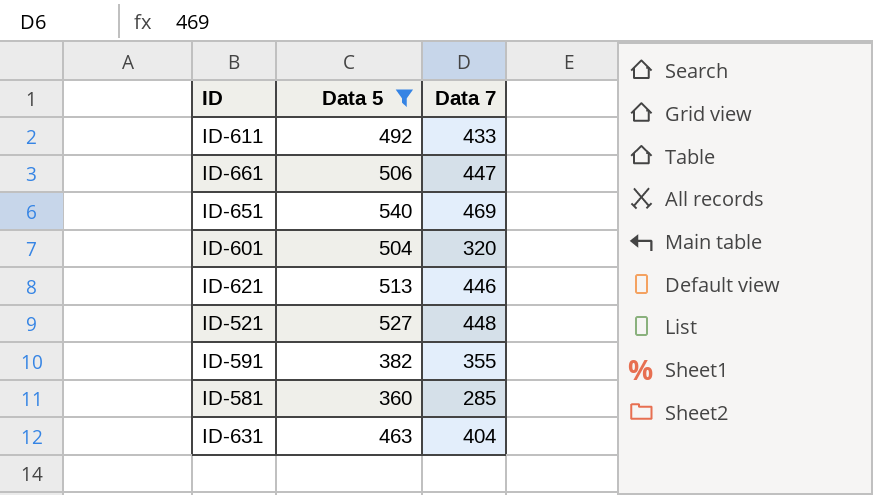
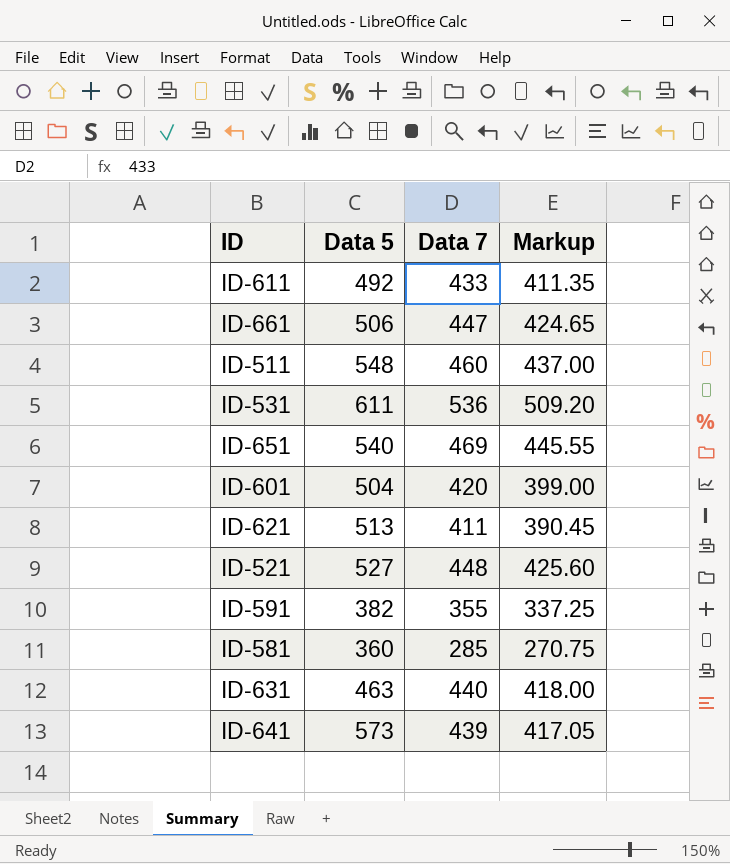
filter: Data 5 <= 540 -> none
column Markup | formula: none -> [Data 7] * 0.95
ID-601 | Data 7: 320 -> 420
ID-621 | Data 7: 446 -> 411
ID-631 | Data 7: 404 -> 440

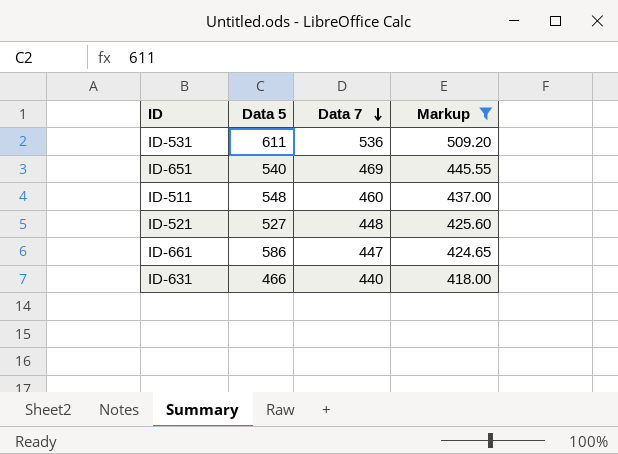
filter: none -> Markup >= 418.00
row order: none -> Data 7 descending
ID-661 | Data 5: 506 -> 586
ID-631 | Data 5: 463 -> 466

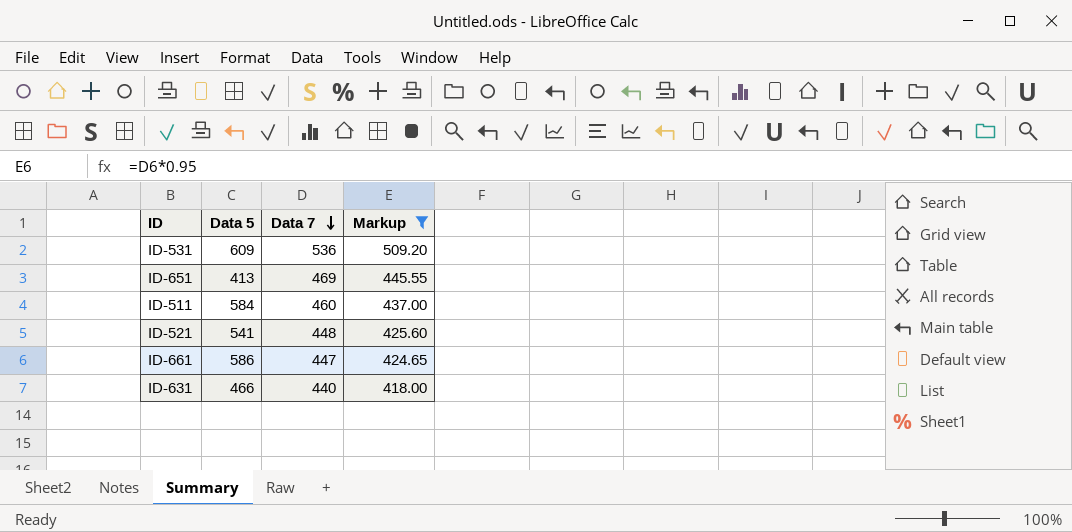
ID-531 | Data 5: 611 -> 609
ID-651 | Data 5: 540 -> 413
ID-511 | Data 5: 548 -> 584
ID-521 | Data 5: 527 -> 541

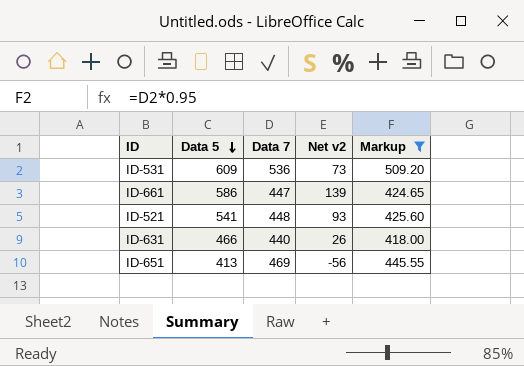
row order: Data 7 descending -> Data 5 descending
column Net v2 | formula: none -> [Data 5] - [Data 7]
row ID-511: 584 | 460 | 437.00 -> none

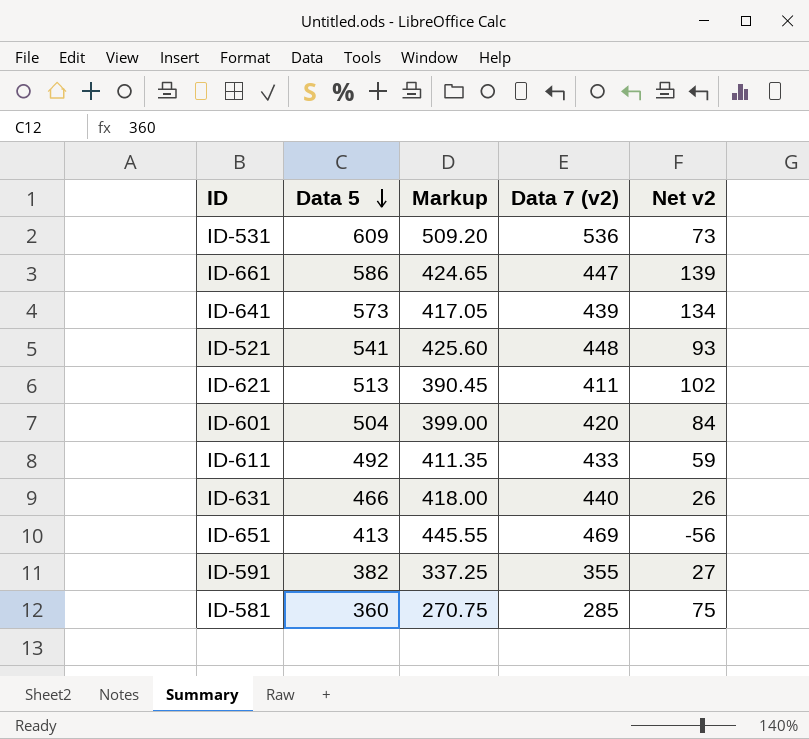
filter: Markup >= 418.00 -> none
column Markup | position: 5 -> 3
column name: Data 7 -> Data 7 (v2)

